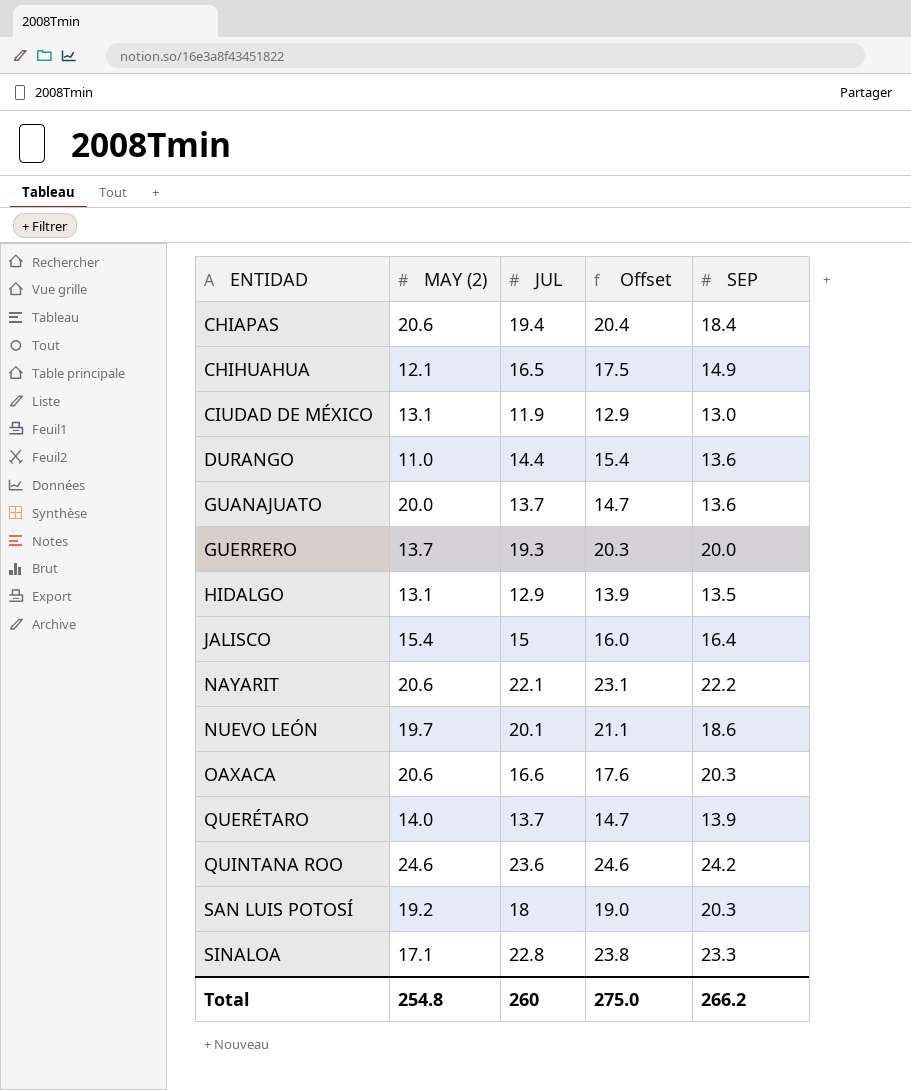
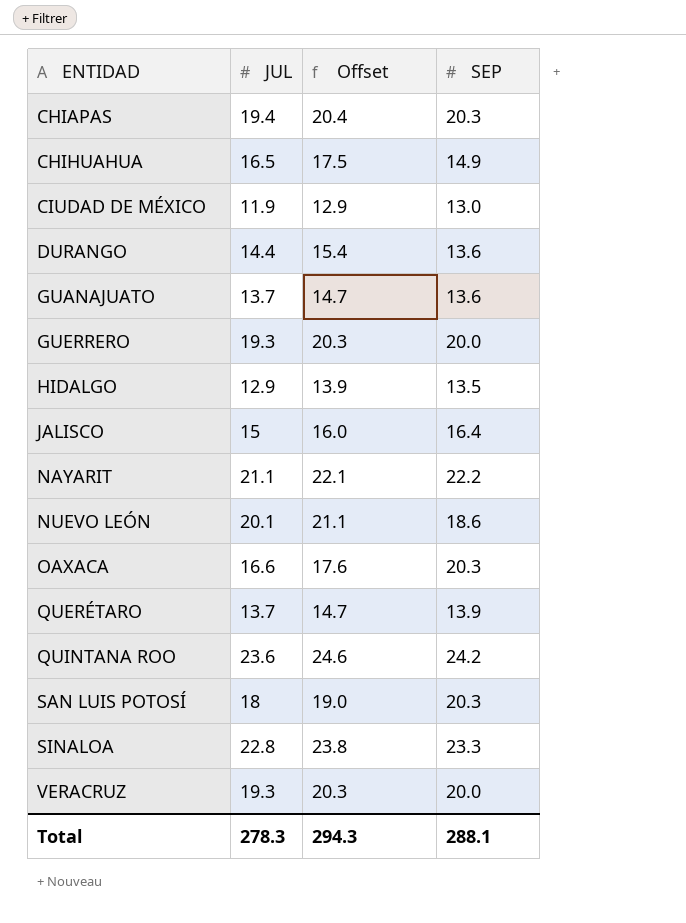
column MAY (2) | position: 2 -> none
CHIAPAS | SEP: 18.4 -> 20.3
NAYARIT | JUL: 22.1 -> 21.1
NAYARIT | Offset: 23.1 -> 22.1
row VERACRUZ: none -> 19.3 | 20.3 | 20.0
Total | JUL: 260 -> 278.3
Total | Offset: 275.0 -> 294.3
Total | SEP: 266.2 -> 288.1

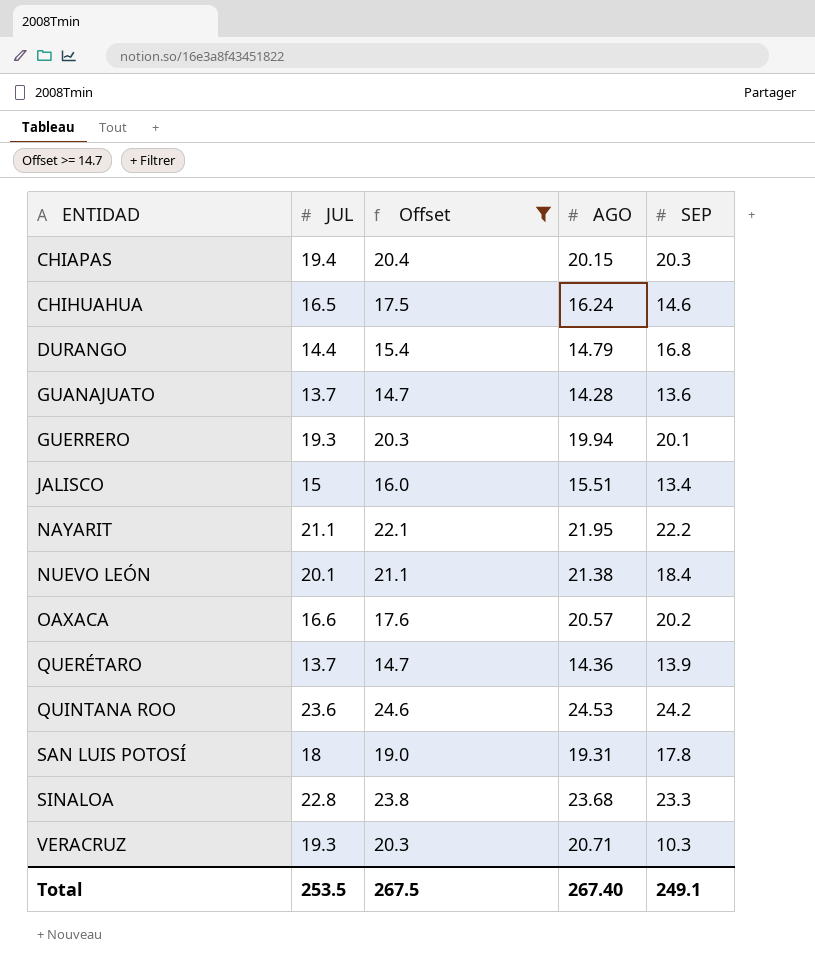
filter: none -> Offset >= 14.7
column AGO | position: none -> 4
CHIHUAHUA | SEP: 14.9 -> 14.6
DURANGO | SEP: 13.6 -> 16.8
GUERRERO | SEP: 20.0 -> 20.1
JALISCO | SEP: 16.4 -> 13.4
NUEVO LEÓN | SEP: 18.6 -> 18.4
OAXACA | SEP: 20.3 -> 20.2
SAN LUIS POTOSÍ | SEP: 20.3 -> 17.8
VERACRUZ | SEP: 20.0 -> 10.3
Total | JUL: 278.3 -> 253.5
Total | Offset: 294.3 -> 267.5
Total | SEP: 288.1 -> 249.1

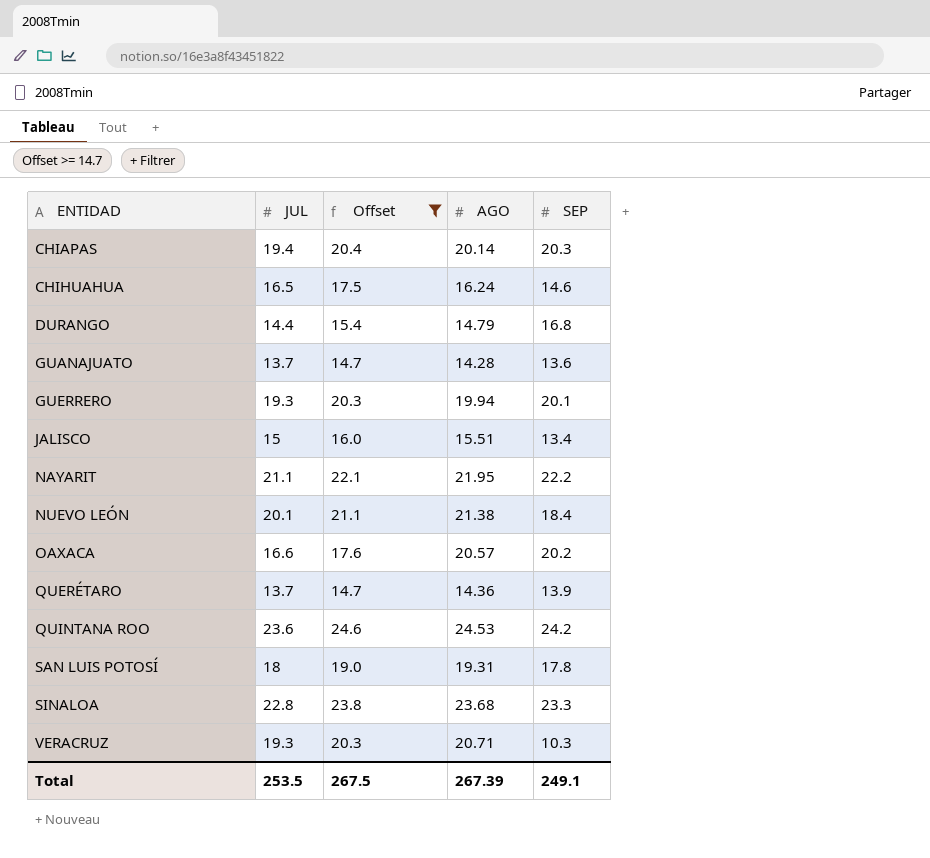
CHIAPAS | AGO: 20.15 -> 20.14
Total | AGO: 267.40 -> 267.39

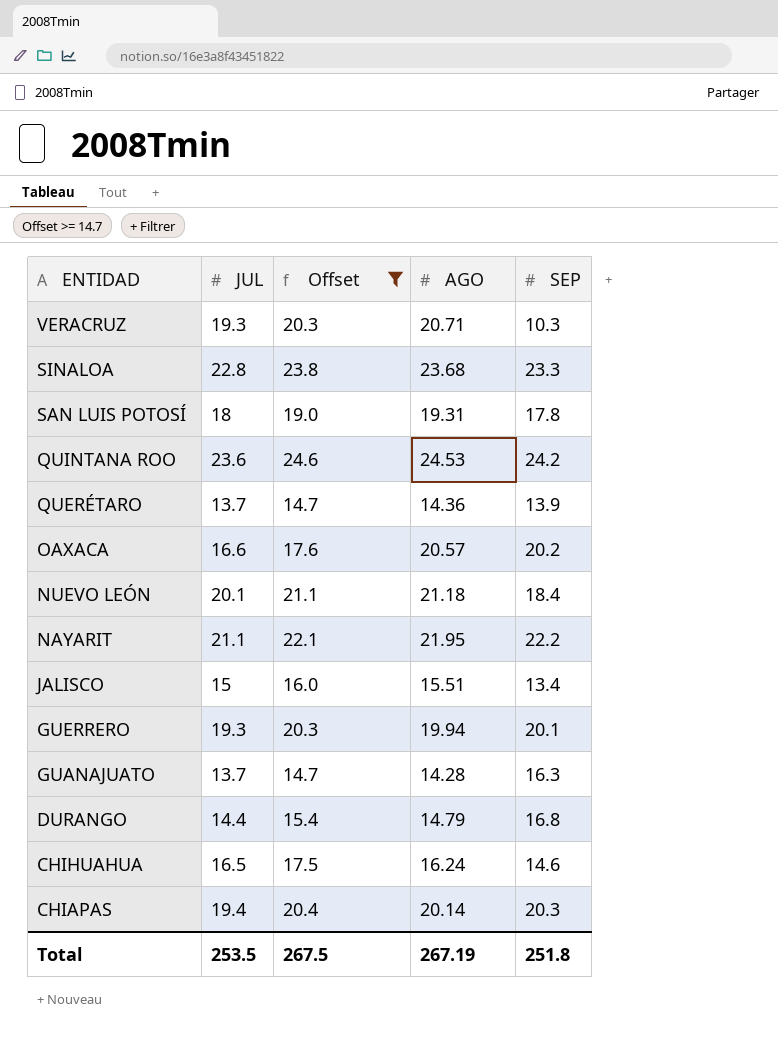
row order: ENTIDAD ascending -> ENTIDAD descending
NUEVO LEÓN | AGO: 21.38 -> 21.18
GUANAJUATO | SEP: 13.6 -> 16.3
Total | AGO: 267.39 -> 267.19
Total | SEP: 249.1 -> 251.8

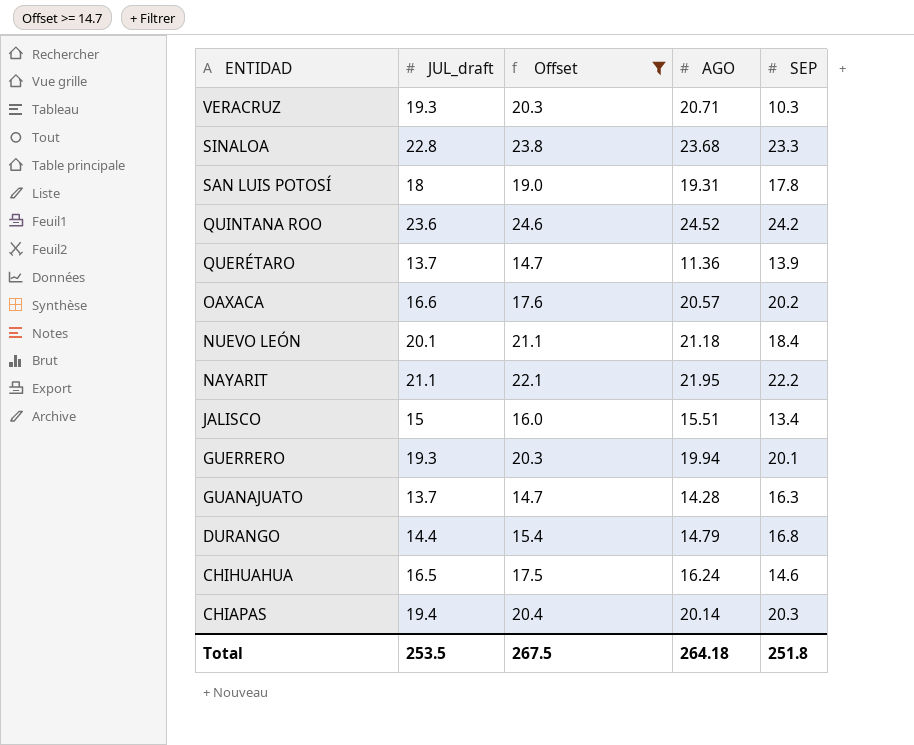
column name: JUL -> JUL_draft
QUINTANA ROO | AGO: 24.53 -> 24.52
QUERÉTARO | AGO: 14.36 -> 11.36
Total | AGO: 267.19 -> 264.18

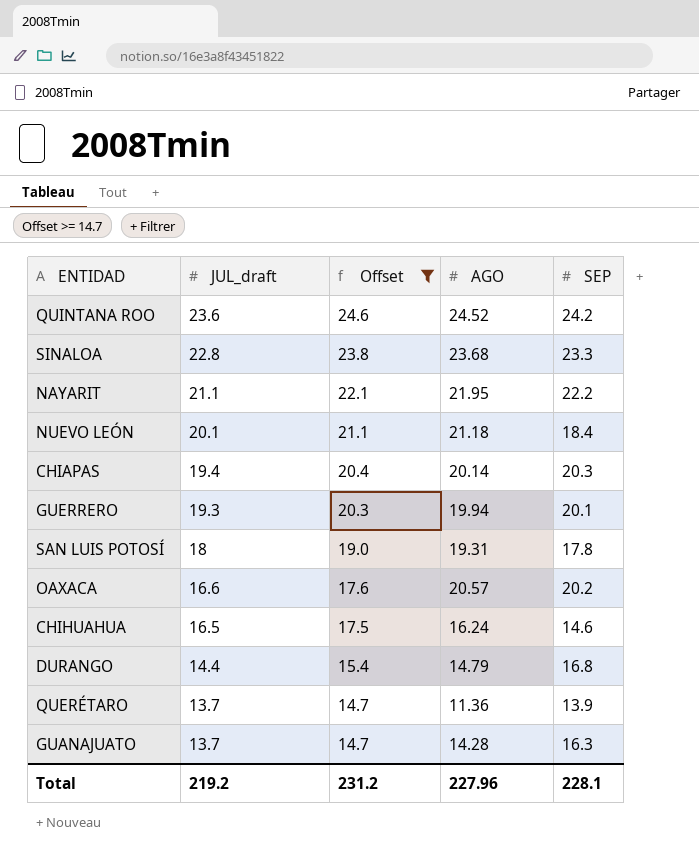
row order: ENTIDAD descending -> JUL_draft descending
row VERACRUZ: 19.3 | 20.3 | 20.71 | 10.3 -> none
row JALISCO: 15 | 16.0 | 15.51 | 13.4 -> none
Total | JUL_draft: 253.5 -> 219.2
Total | Offset: 267.5 -> 231.2
Total | AGO: 264.18 -> 227.96
Total | SEP: 251.8 -> 228.1

